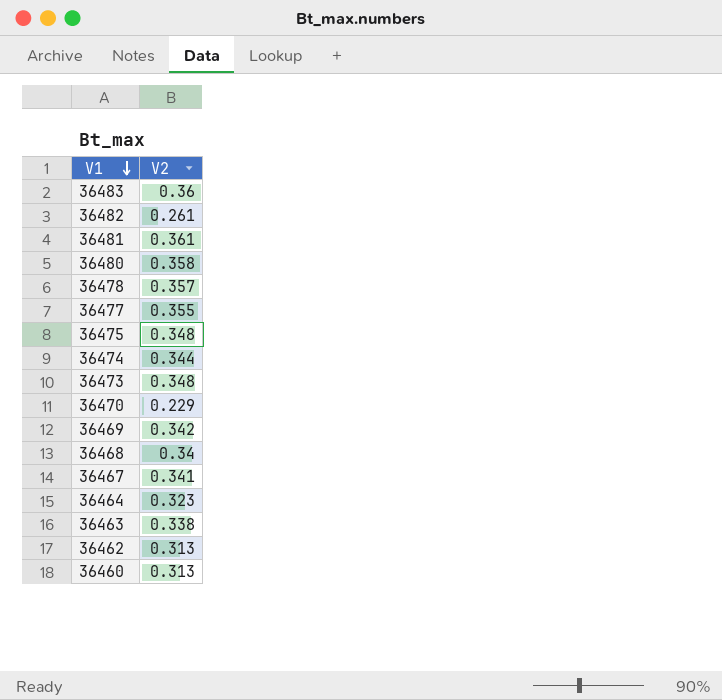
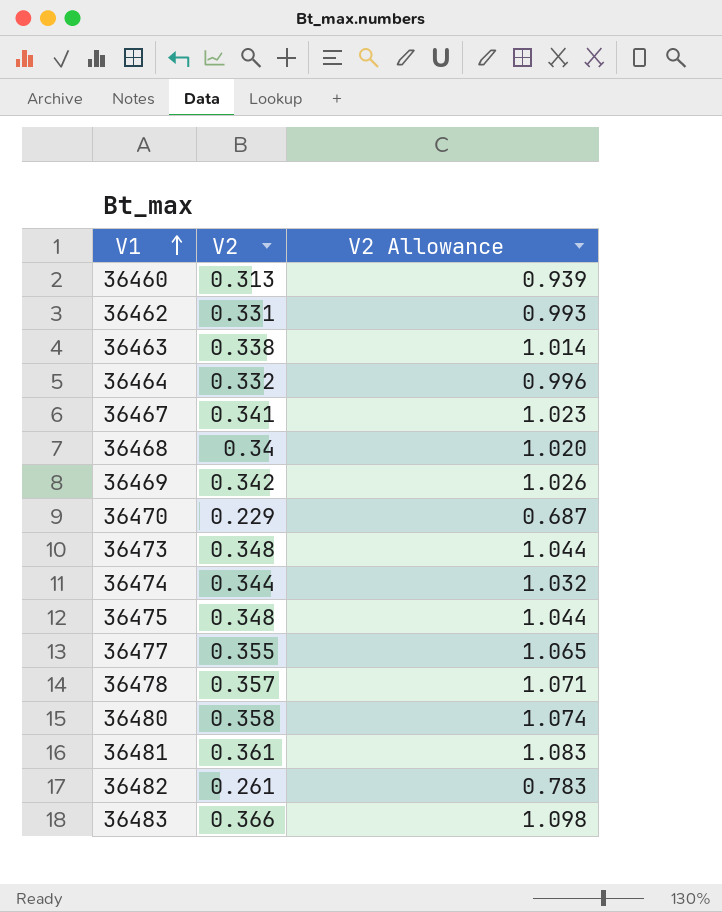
row order: V1 descending -> V1 ascending
column V2 Allowance | formula: none -> [V2] * 3
36462 | V2: 0.313 -> 0.331
36464 | V2: 0.323 -> 0.332
36483 | V2: 0.36 -> 0.366

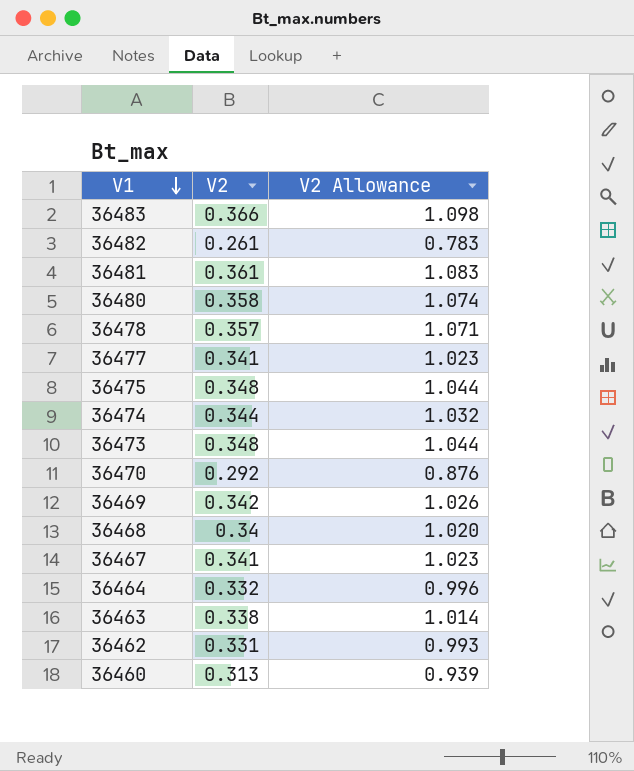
row order: V1 ascending -> V1 descending
36477 | V2: 0.355 -> 0.341
36477 | V2 Allowance: 1.065 -> 1.023
36470 | V2: 0.229 -> 0.292
36470 | V2 Allowance: 0.687 -> 0.876

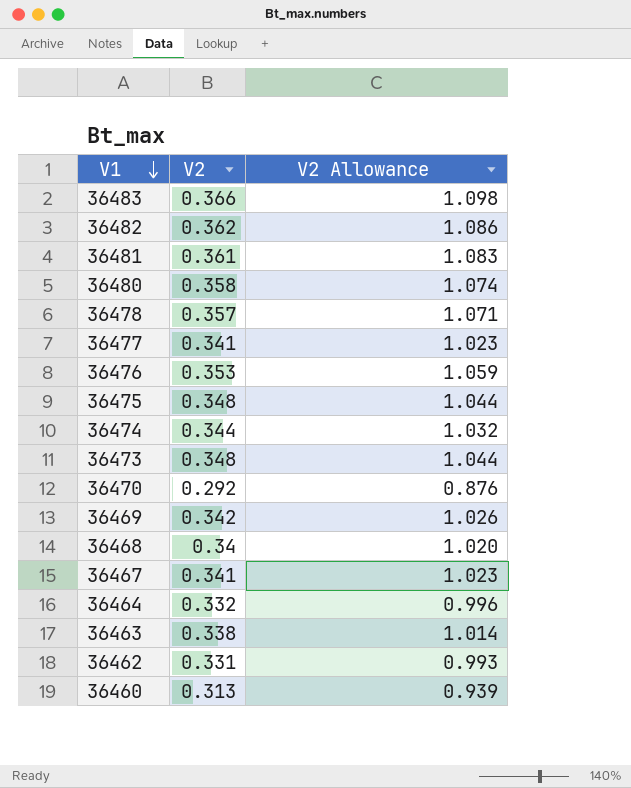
36482 | V2: 0.261 -> 0.362
36482 | V2 Allowance: 0.783 -> 1.086
row 36476: none -> 0.353 | 1.059

